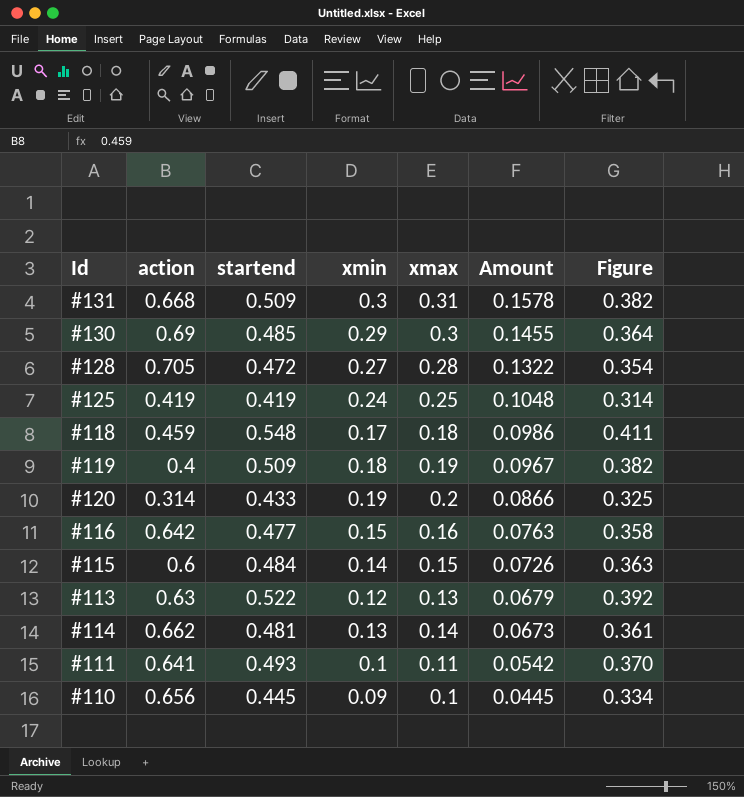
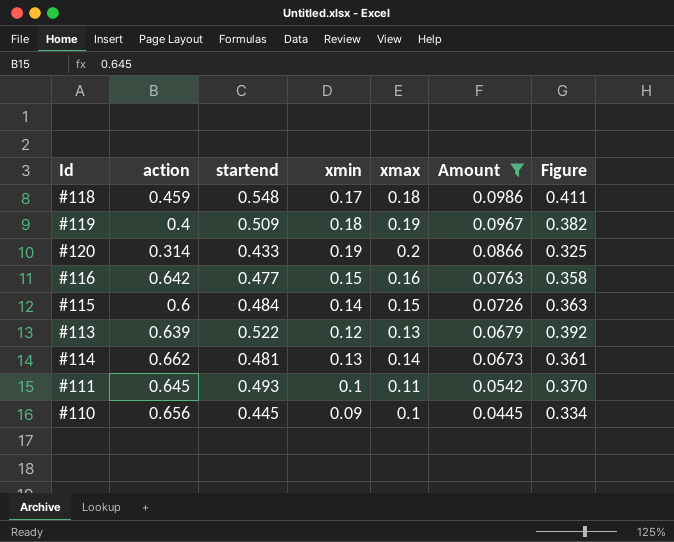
filter: none -> Amount <= 0.0986
#113 | action: 0.63 -> 0.639
#111 | action: 0.641 -> 0.645

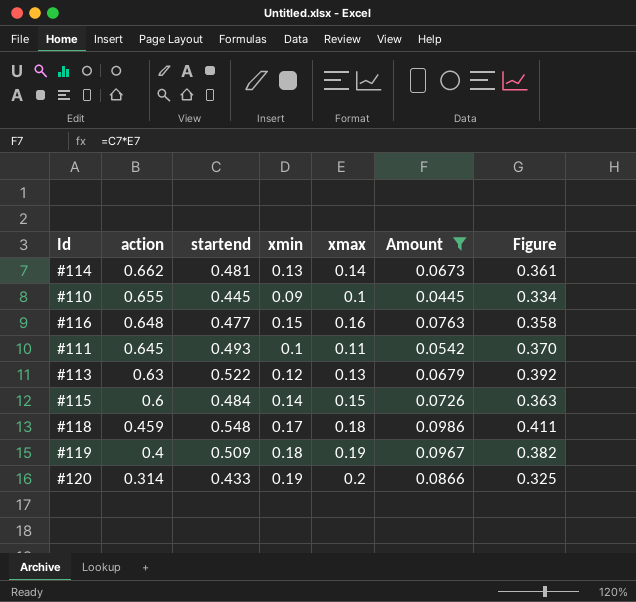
row order: Amount descending -> action descending
#110 | action: 0.656 -> 0.655
#116 | action: 0.642 -> 0.648
#113 | action: 0.639 -> 0.63

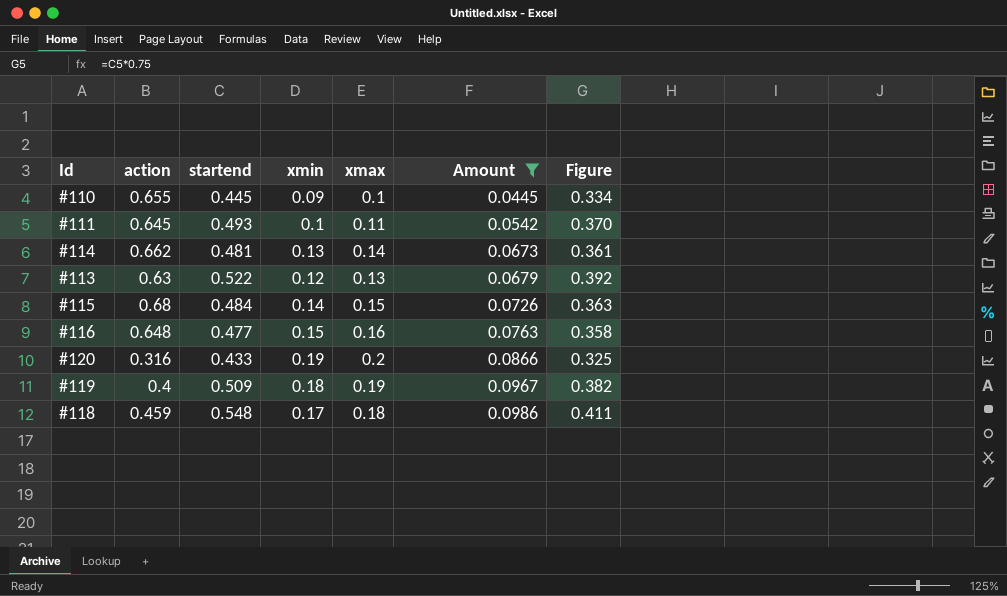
row order: action descending -> Amount ascending
#115 | action: 0.6 -> 0.68
#120 | action: 0.314 -> 0.316

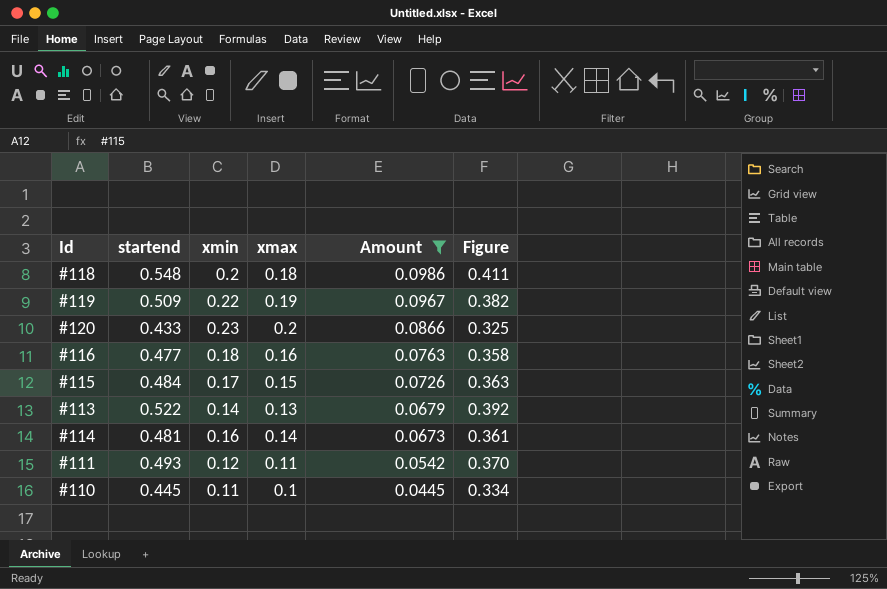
row order: Amount ascending -> Amount descending
column action | position: 2 -> none
#118 | xmin: 0.17 -> 0.2
#119 | xmin: 0.18 -> 0.22
#120 | xmin: 0.19 -> 0.23
#116 | xmin: 0.15 -> 0.18
#115 | xmin: 0.14 -> 0.17
#113 | xmin: 0.12 -> 0.14
#114 | xmin: 0.13 -> 0.16
#111 | xmin: 0.1 -> 0.12
#110 | xmin: 0.09 -> 0.11

